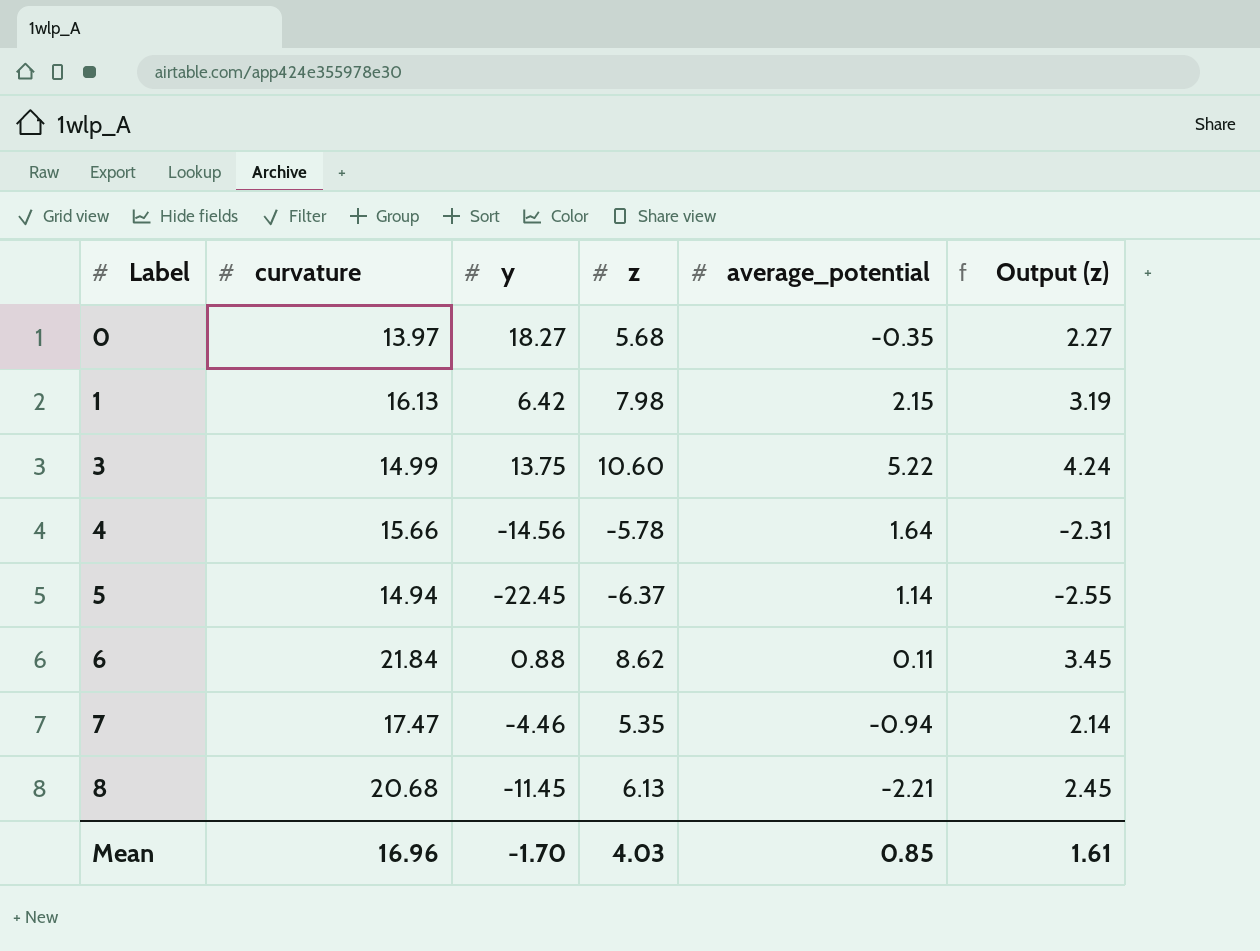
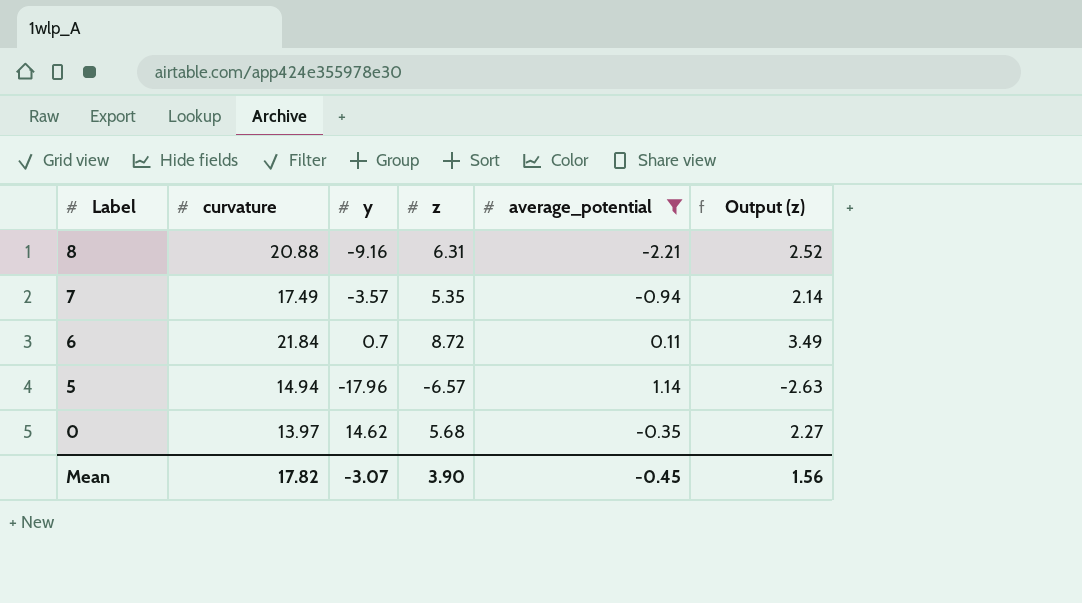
filter: none -> average_potential <= 1.14
row order: Label ascending -> Label descending
8 | curvature: 20.68 -> 20.88
8 | y: -11.45 -> -9.16
8 | z: 6.13 -> 6.31
8 | Output (z): 2.45 -> 2.52
7 | curvature: 17.47 -> 17.49
7 | y: -4.46 -> -3.57
6 | y: 0.88 -> 0.7
6 | z: 8.62 -> 8.72
6 | Output (z): 3.45 -> 3.49
5 | y: -22.45 -> -17.96
5 | z: -6.37 -> -6.57
5 | Output (z): -2.55 -> -2.63
0 | y: 18.27 -> 14.62
Mean | curvature: 16.96 -> 17.82
Mean | y: -1.70 -> -3.07
Mean | z: 4.03 -> 3.90
Mean | average_potential: 0.85 -> -0.45
Mean | Output (z): 1.61 -> 1.56

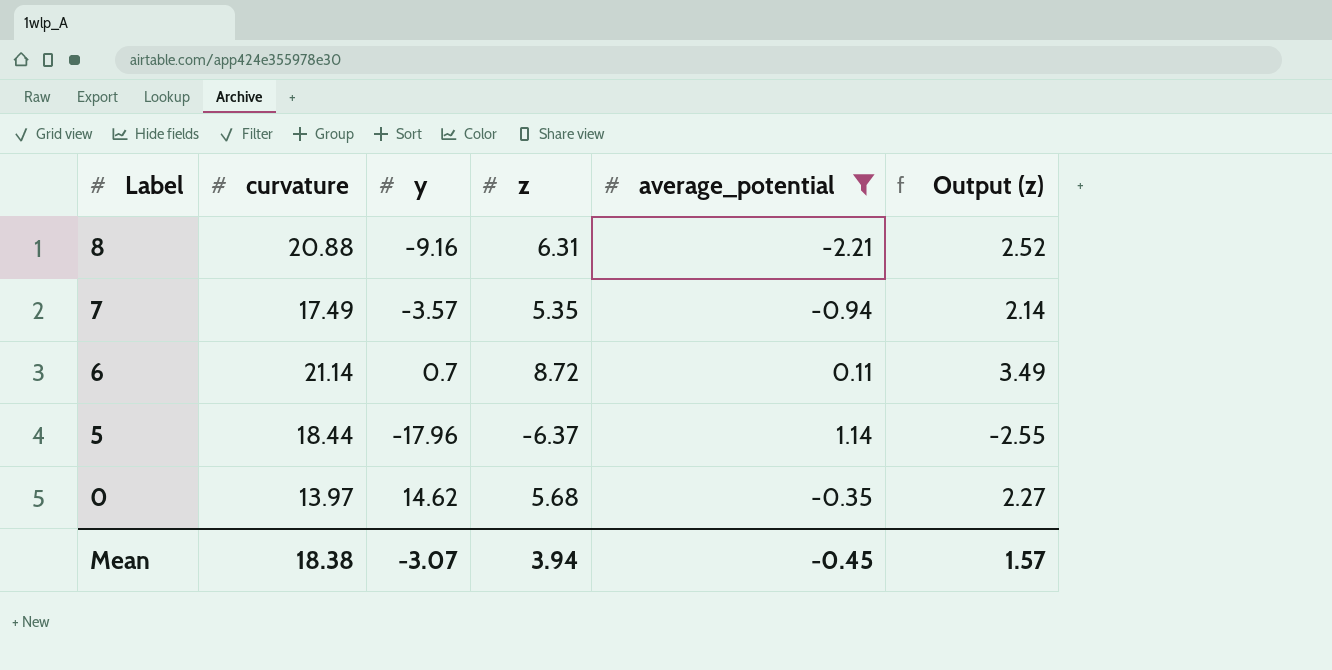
6 | curvature: 21.84 -> 21.14
5 | curvature: 14.94 -> 18.44
5 | z: -6.57 -> -6.37
5 | Output (z): -2.63 -> -2.55
Mean | curvature: 17.82 -> 18.38
Mean | z: 3.90 -> 3.94
Mean | Output (z): 1.56 -> 1.57

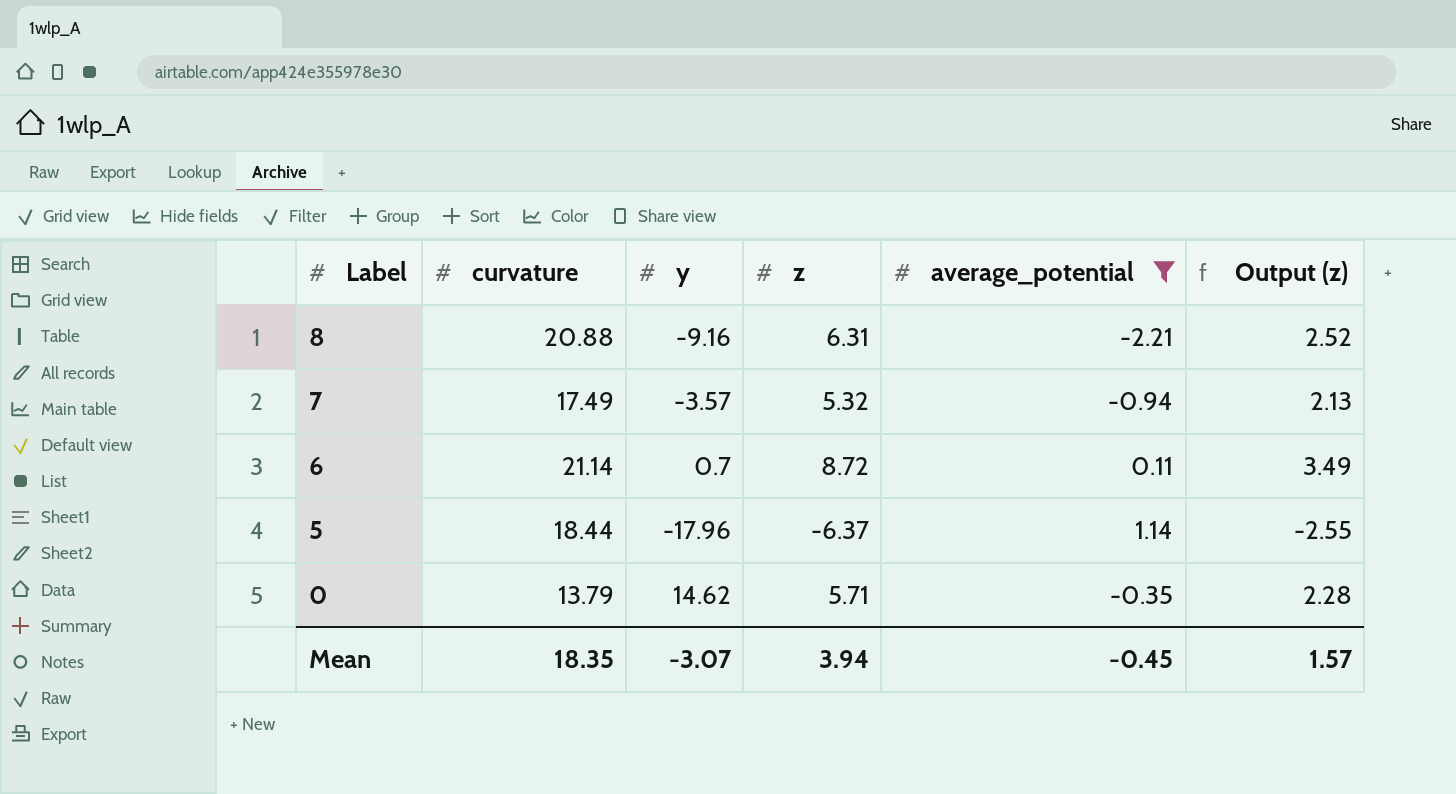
7 | z: 5.35 -> 5.32
7 | Output (z): 2.14 -> 2.13
0 | curvature: 13.97 -> 13.79
0 | z: 5.68 -> 5.71
0 | Output (z): 2.27 -> 2.28
Mean | curvature: 18.38 -> 18.35

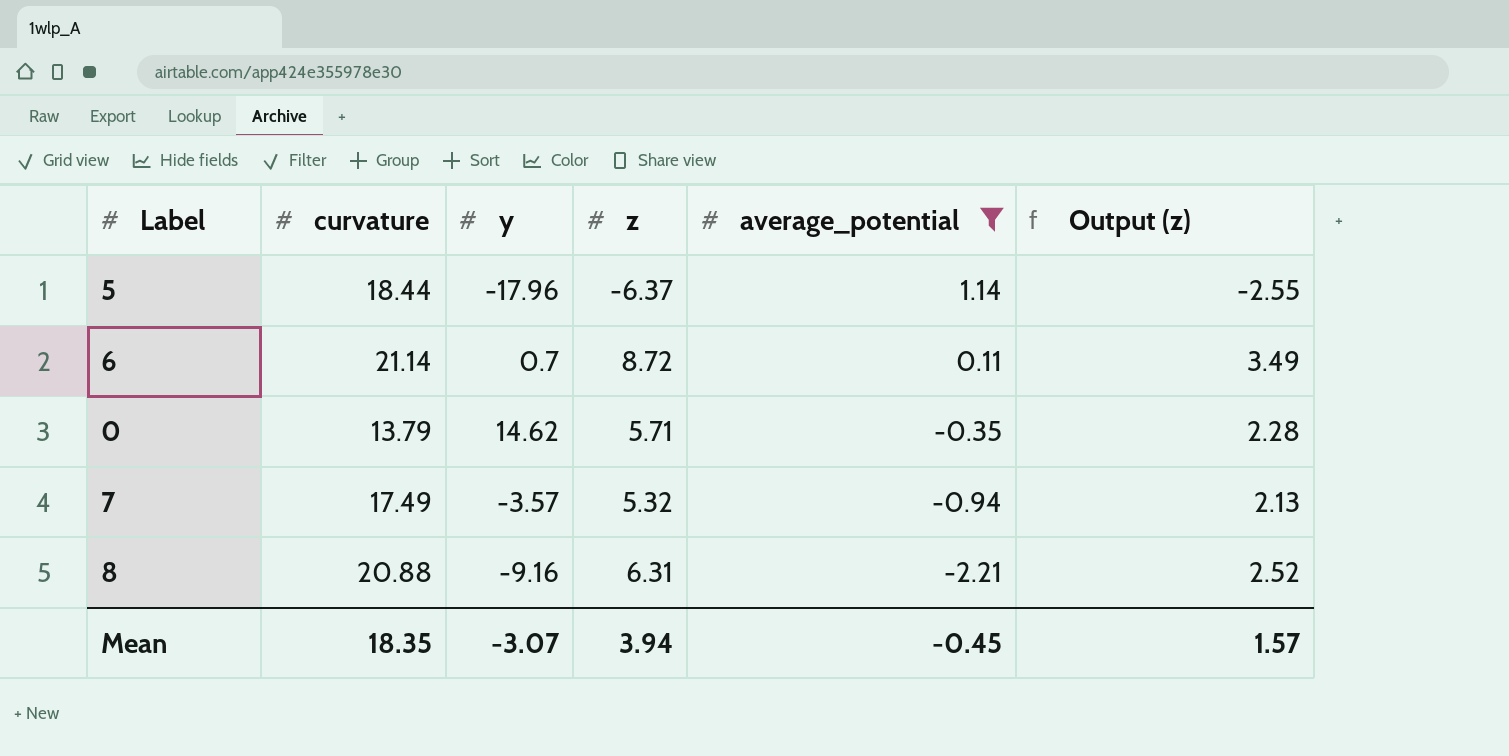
row order: Label descending -> average_potential descending

